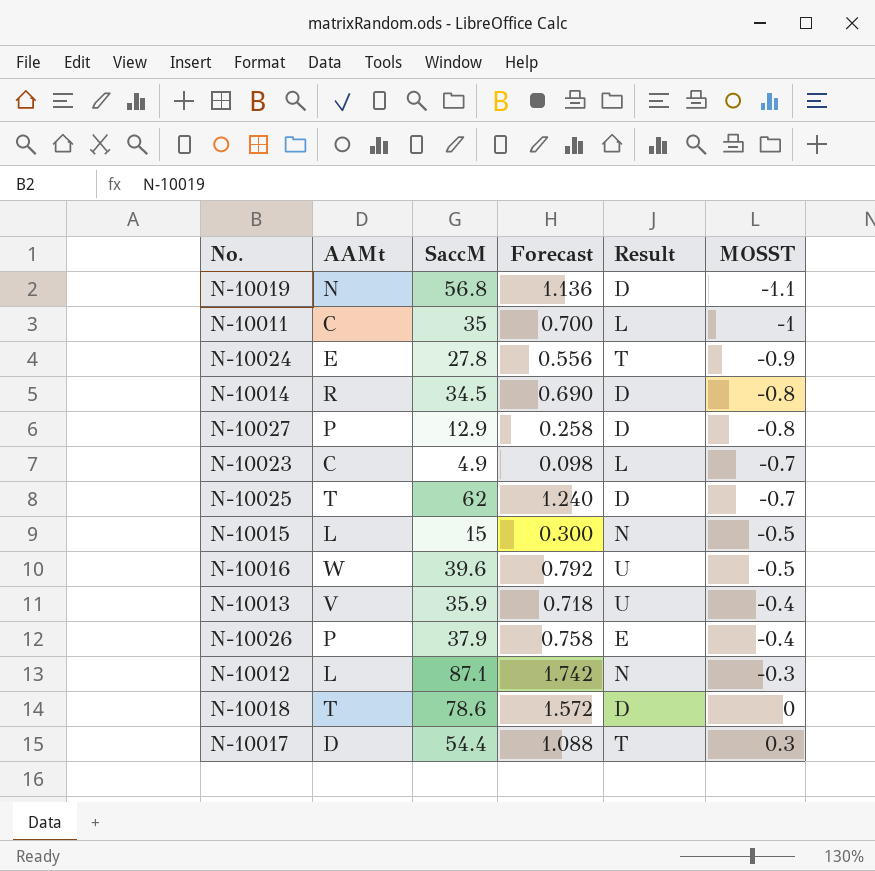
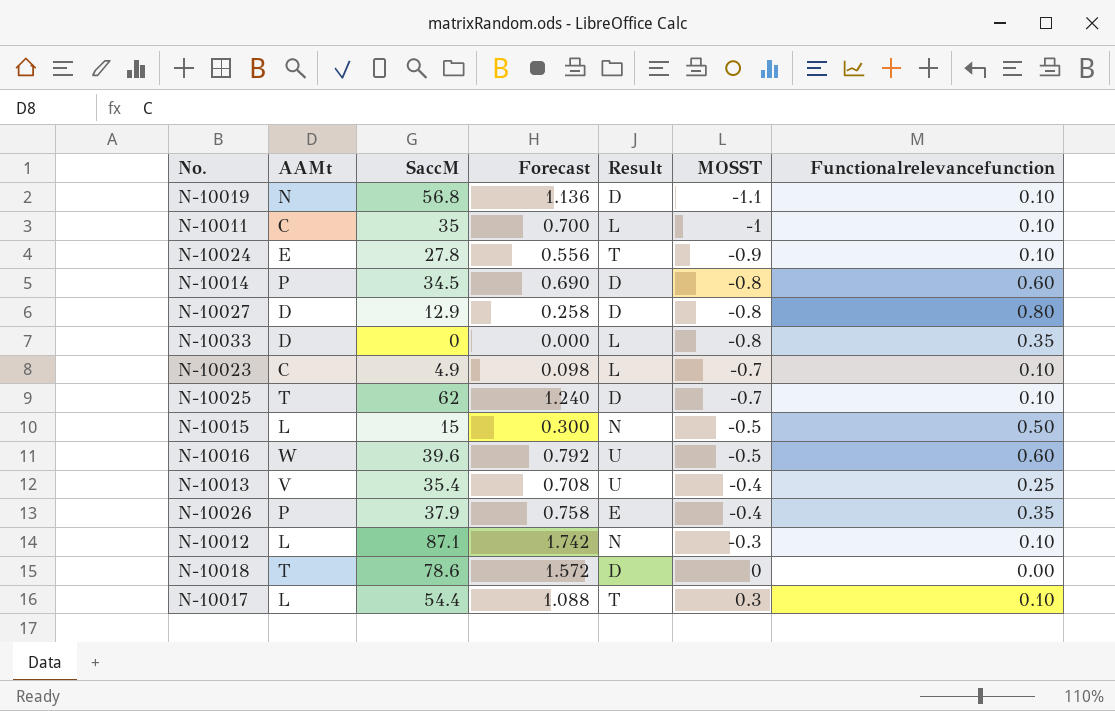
column Functionalrelevancefunction | position: none -> 7
N-10014 | AAMt: R -> P
N-10027 | AAMt: P -> D
row N-10033: none -> D | 0 | 0.000 | L | -0.8 | 0.35
N-10013 | SaccM: 35.9 -> 35.4
N-10013 | Forecast: 0.718 -> 0.708
N-10017 | AAMt: D -> L

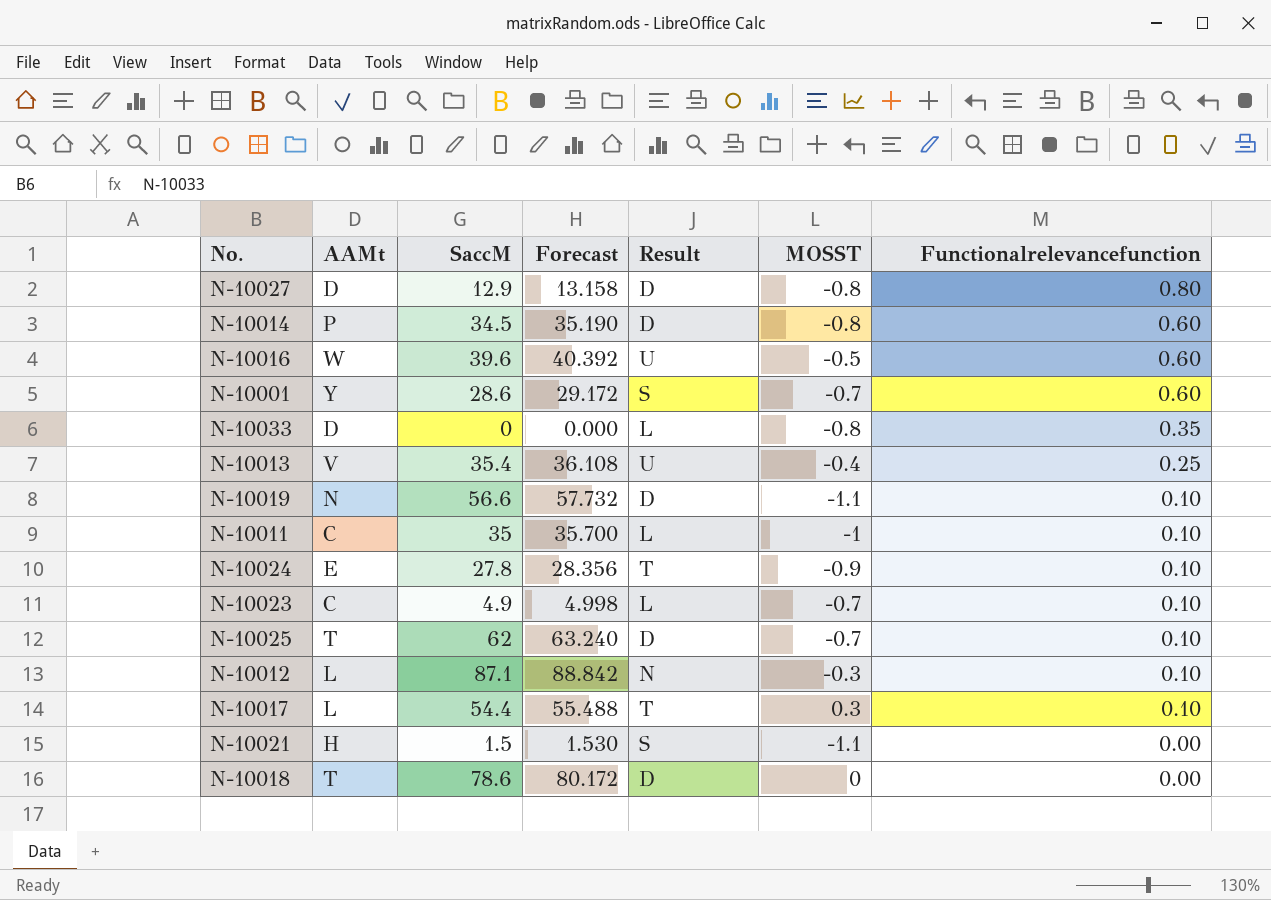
row order: MOSST ascending -> Functionalrelevancefunction descending
column Forecast | formula: [SaccM] * 0.02 -> [SaccM] * 1.02
row N-10015: L | 15 | 0.300 | N | -0.5 | 0.50 -> none
row N-10026: P | 37.9 | 0.758 | E | -0.4 | 0.35 -> none
row N-10001: none -> Y | 28.6 | 29.172 | S | -0.7 | 0.60
N-10019 | SaccM: 56.8 -> 56.6
row N-10021: none -> H | 1.5 | 1.530 | S | -1.1 | 0.00

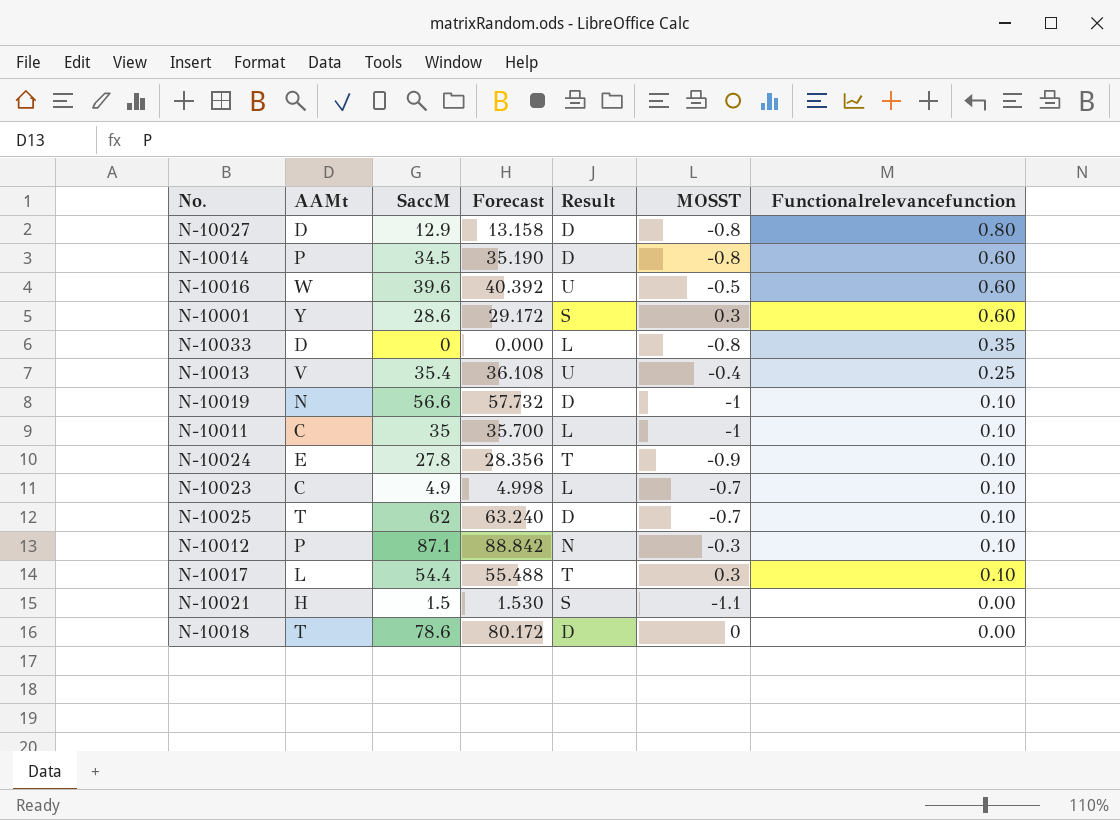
N-10001 | MOSST: -0.7 -> 0.3
N-10019 | MOSST: -1.1 -> -1
N-10012 | AAMt: L -> P

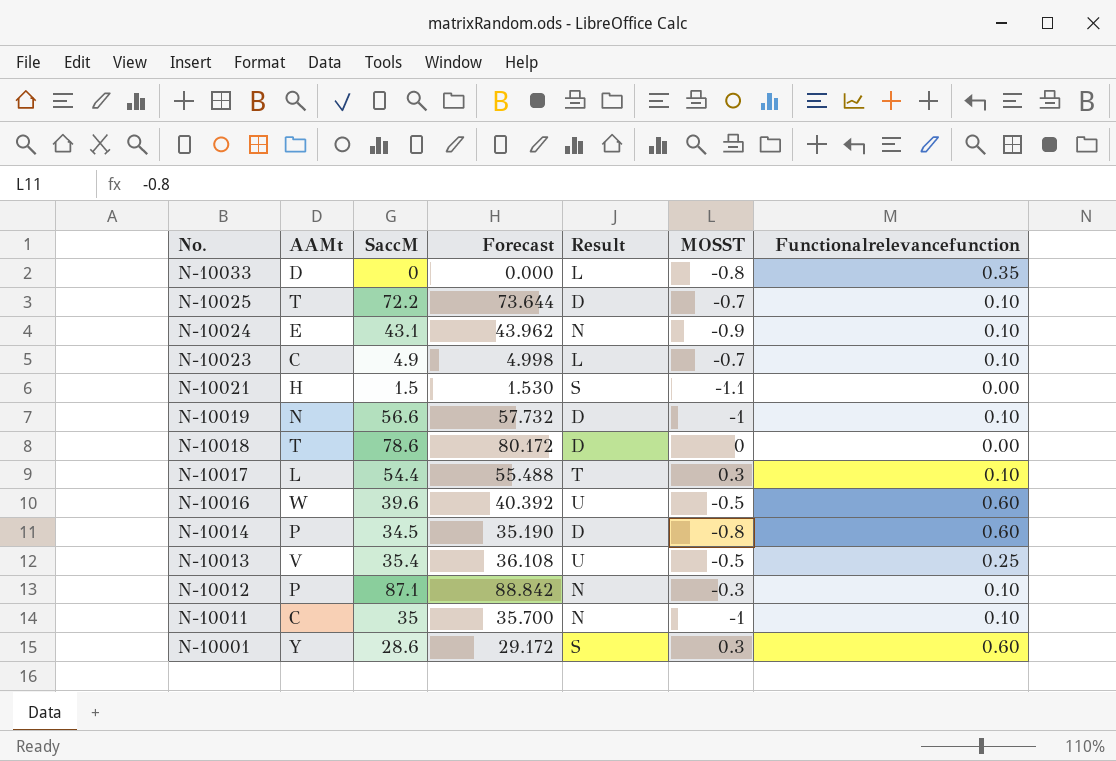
row order: Functionalrelevancefunction descending -> No. descending
row N-10027: D | 12.9 | 13.158 | D | -0.8 | 0.80 -> none
N-10025 | SaccM: 62 -> 72.2
N-10025 | Forecast: 63.240 -> 73.644
N-10024 | SaccM: 27.8 -> 43.1
N-10024 | Forecast: 28.356 -> 43.962
N-10024 | Result: T -> N
N-10013 | MOSST: -0.4 -> -0.5
N-10011 | Result: L -> N

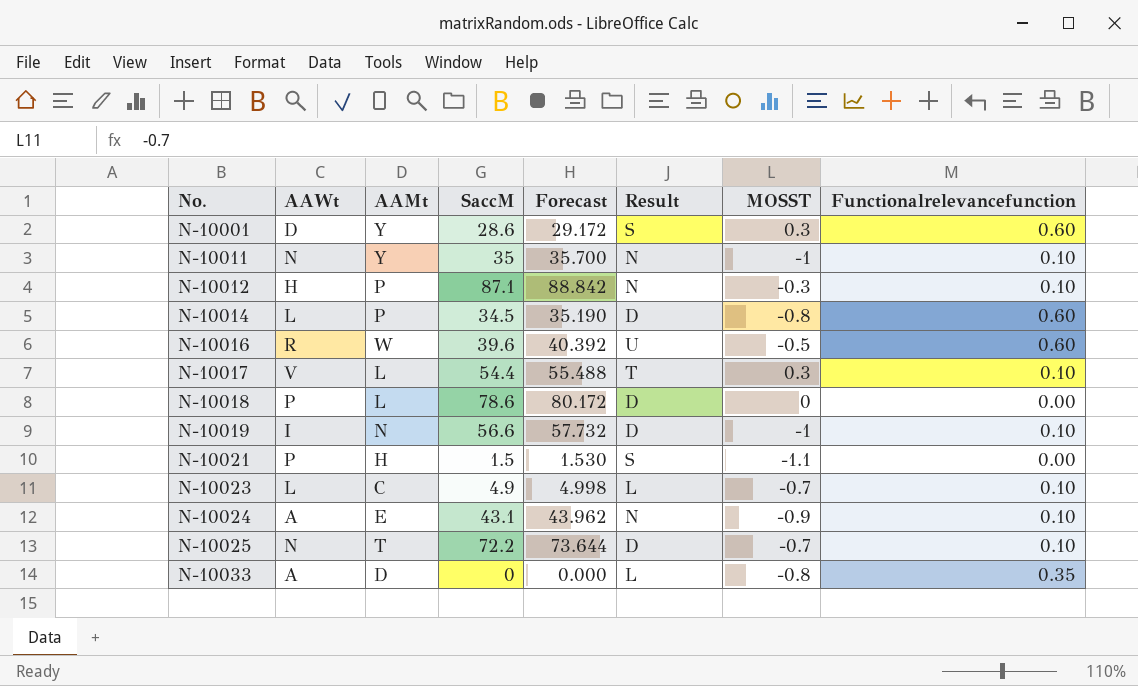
row order: No. descending -> No. ascending
column AAWt | position: none -> 2
row N-10013: V | 35.4 | 36.108 | U | -0.5 | 0.25 -> none
N-10011 | AAMt: C -> Y
N-10018 | AAMt: T -> L

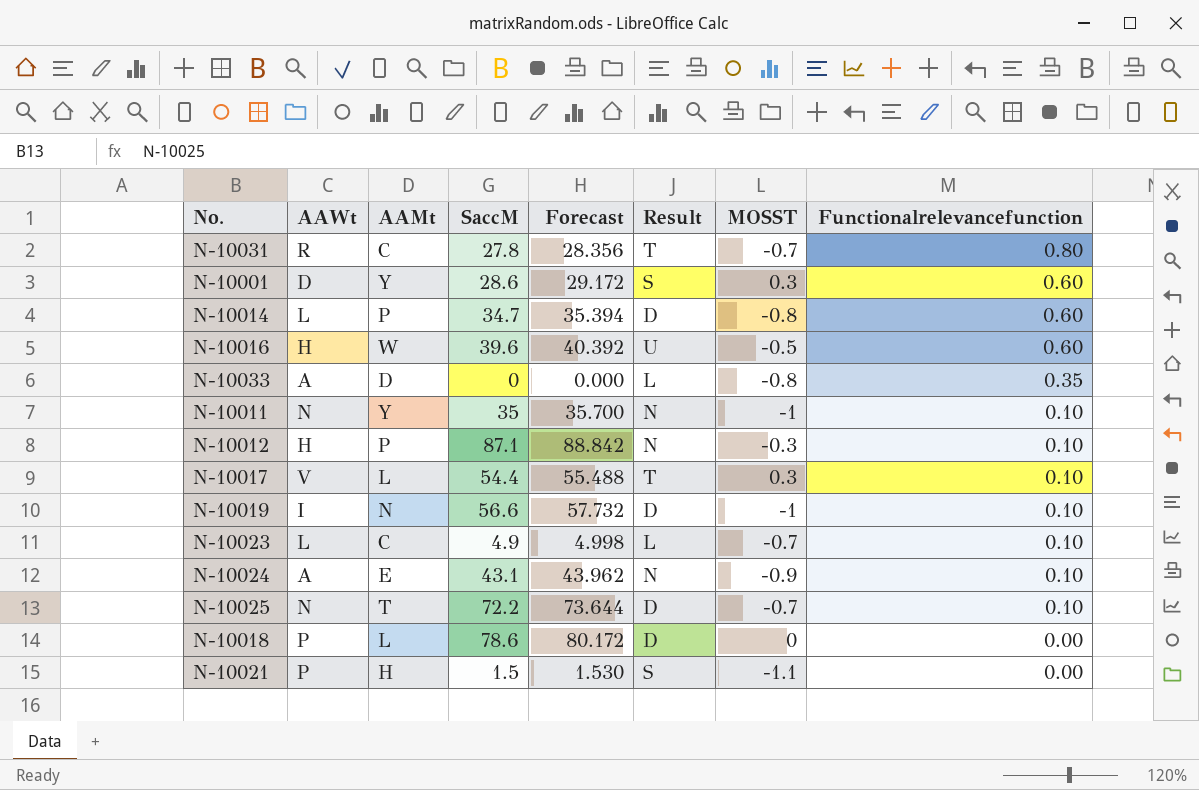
row order: No. ascending -> Functionalrelevancefunction descending
row N-10031: none -> R | C | 27.8 | 28.356 | T | -0.7 | 0.80
N-10014 | SaccM: 34.5 -> 34.7
N-10014 | Forecast: 35.190 -> 35.394
N-10016 | AAWt: R -> H

